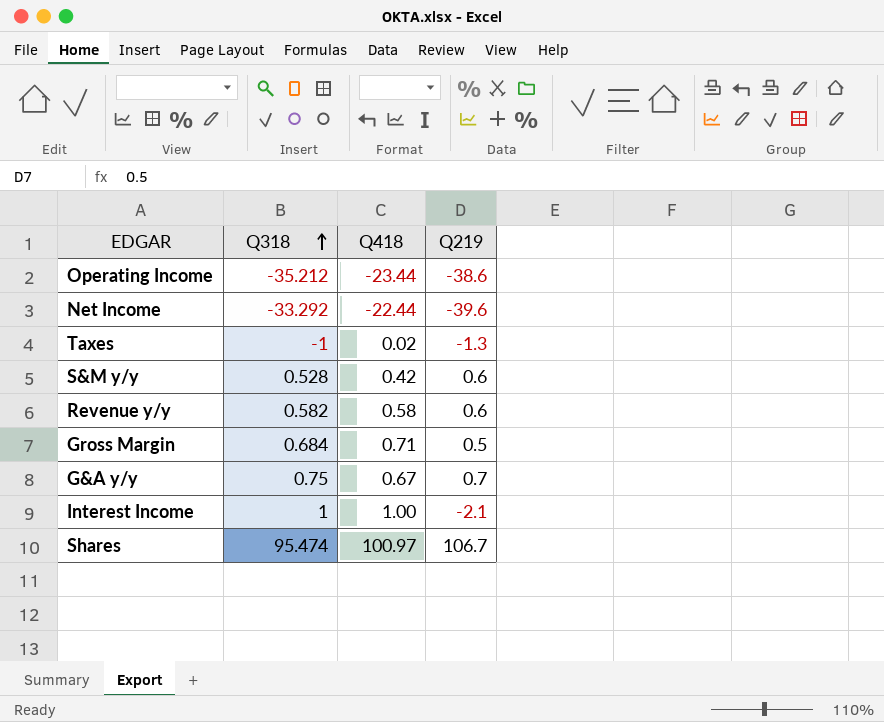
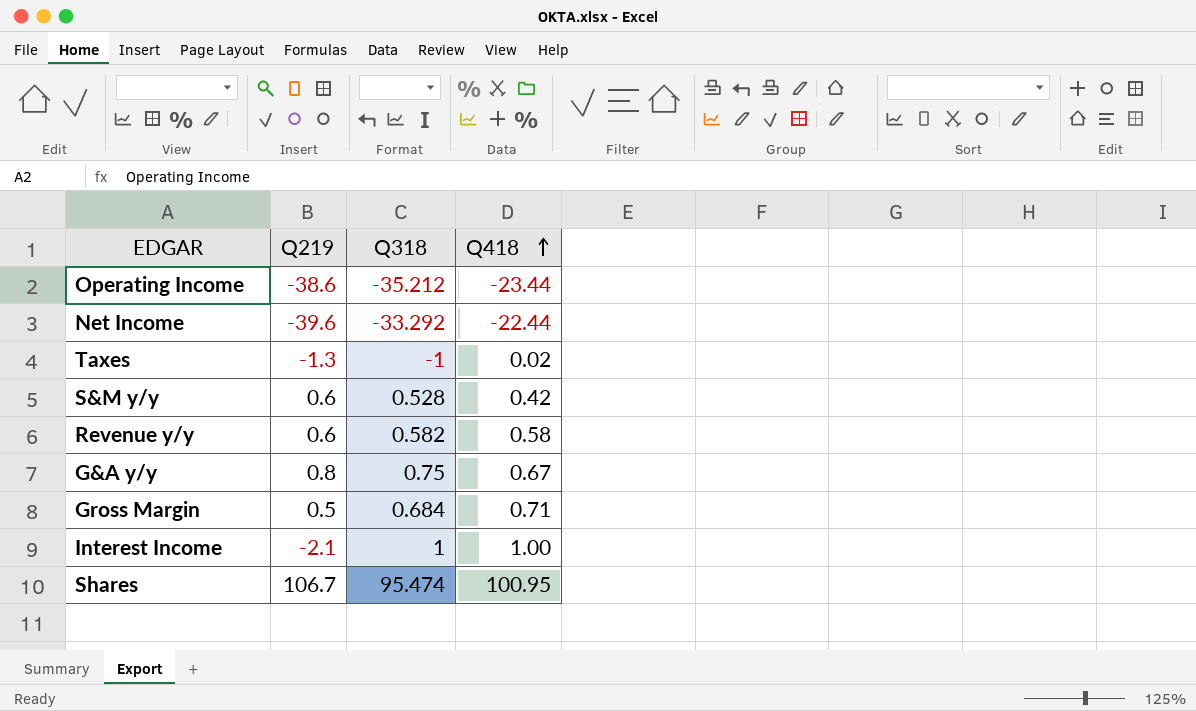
row order: Q318 ascending -> Q418 ascending
column Q219 | position: 4 -> 2
G&A y/y | Q219: 0.7 -> 0.8
Shares | Q418: 100.97 -> 100.95

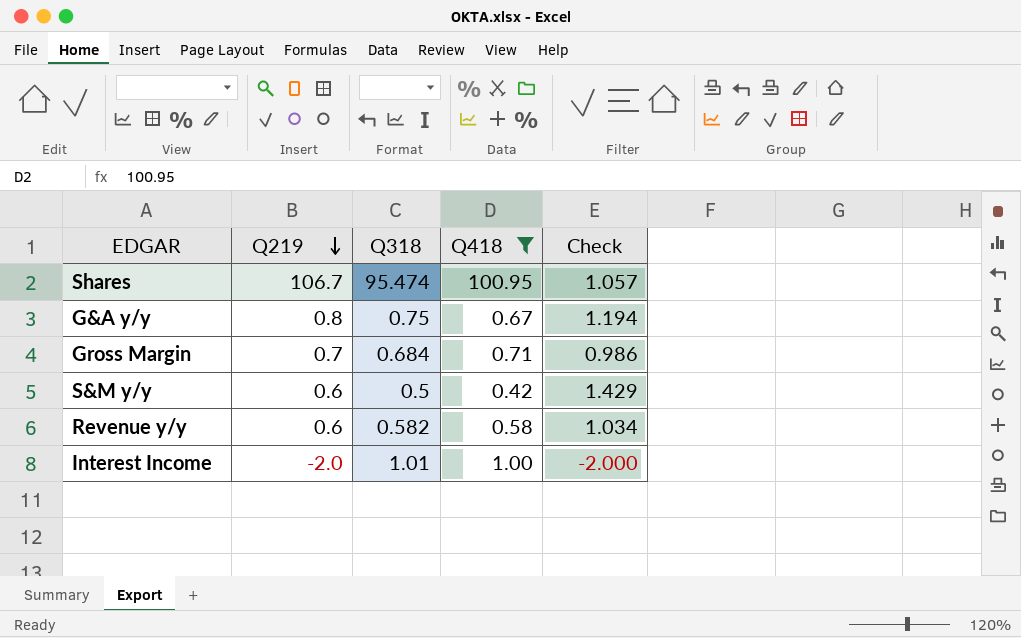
filter: none -> Q418 >= 0.42
row order: Q418 ascending -> Q219 descending
column Check | formula: none -> [Q219] / [Q418]
Gross Margin | Q219: 0.5 -> 0.7
S&M y/y | Q318: 0.528 -> 0.5
Interest Income | Q219: -2.1 -> -2.0
Interest Income | Q318: 1 -> 1.01

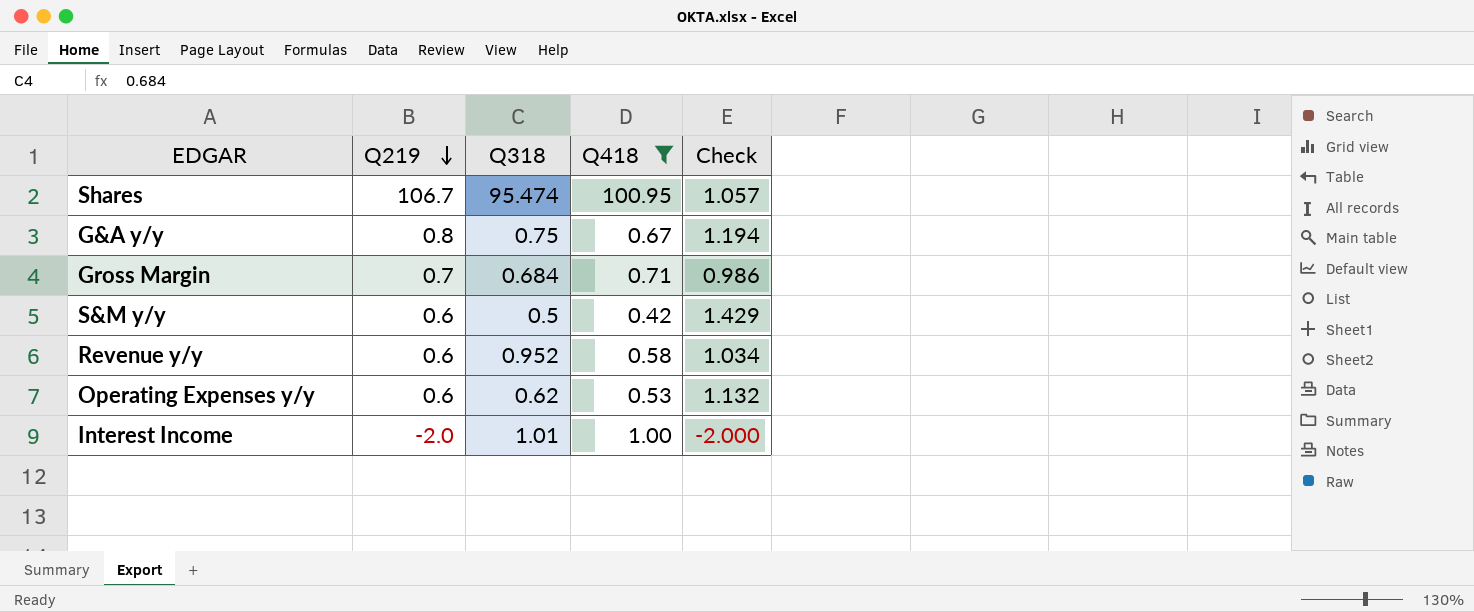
Revenue y/y | Q318: 0.582 -> 0.952
row Operating Expenses y/y: none -> 0.6 | 0.62 | 0.53 | 1.132

